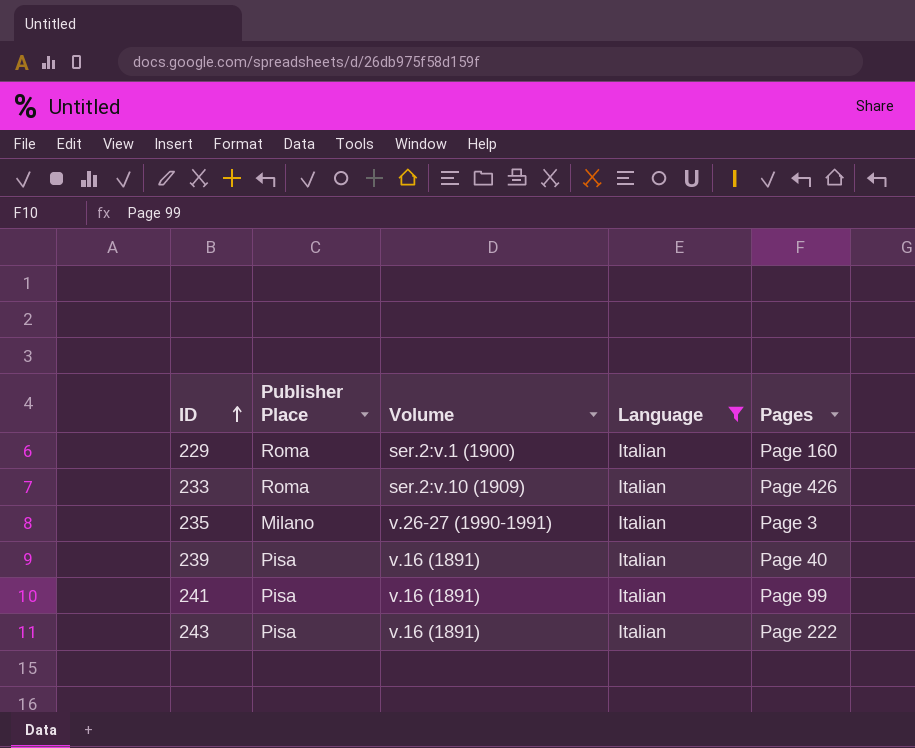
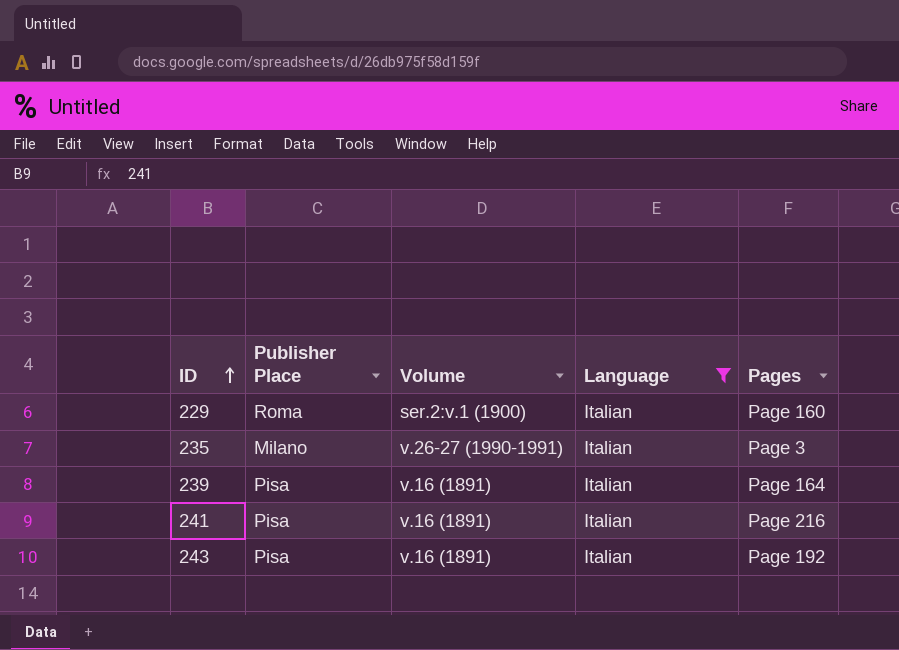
row 233: Roma | ser.2:v.10 (1909) | Italian | Page 426 -> none
239 | Pages: Page 40 -> Page 164
241 | Pages: Page 99 -> Page 216
243 | Pages: Page 222 -> Page 192

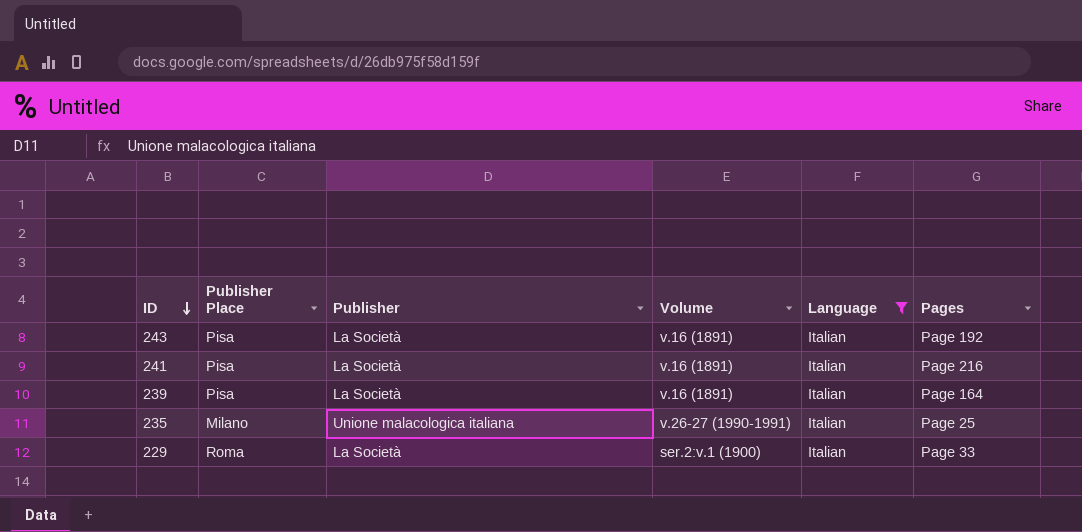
row order: ID ascending -> ID descending
column Publisher | position: none -> 3
235 | Pages: Page 3 -> Page 25
229 | Pages: Page 160 -> Page 33

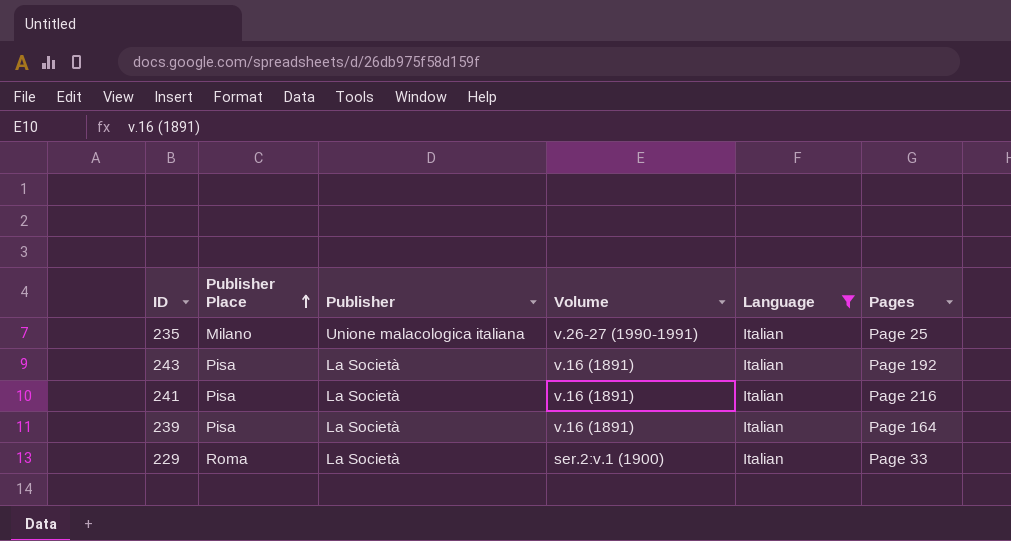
row order: ID descending -> Publisher Place ascending

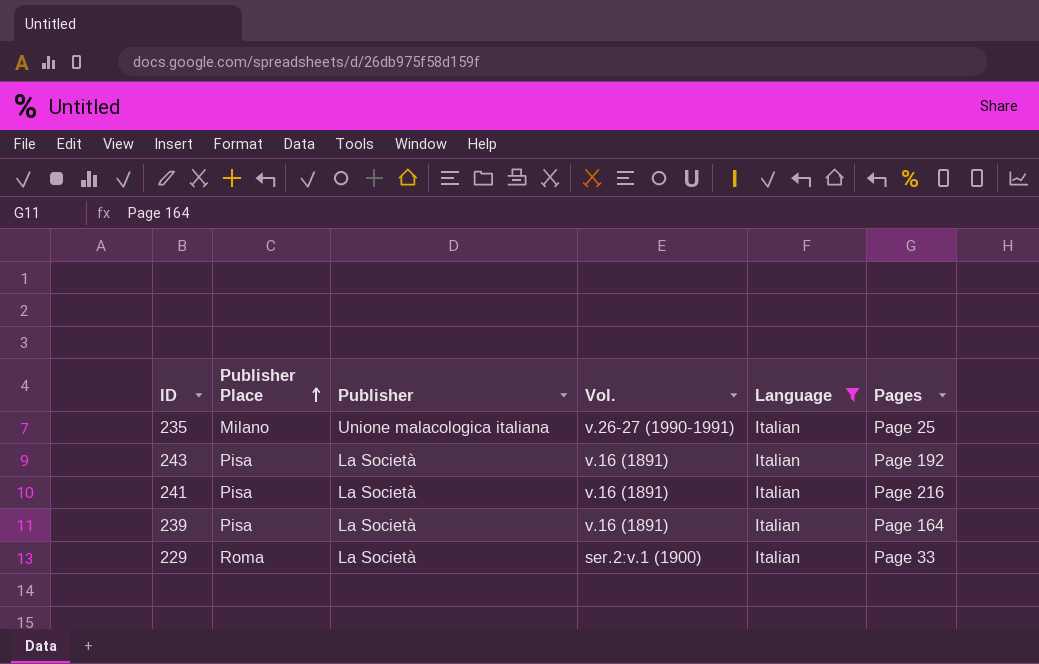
column name: Volume -> Vol.

